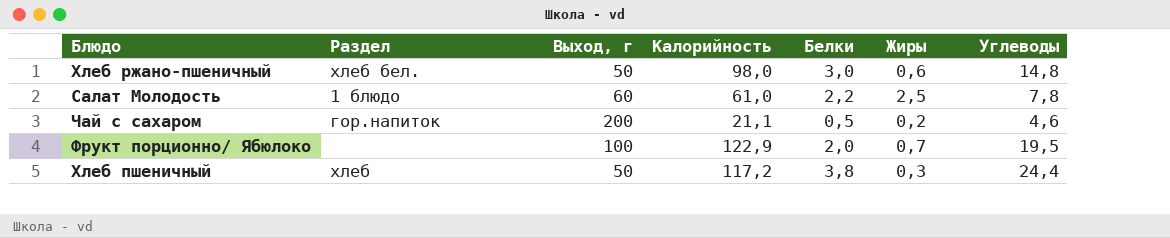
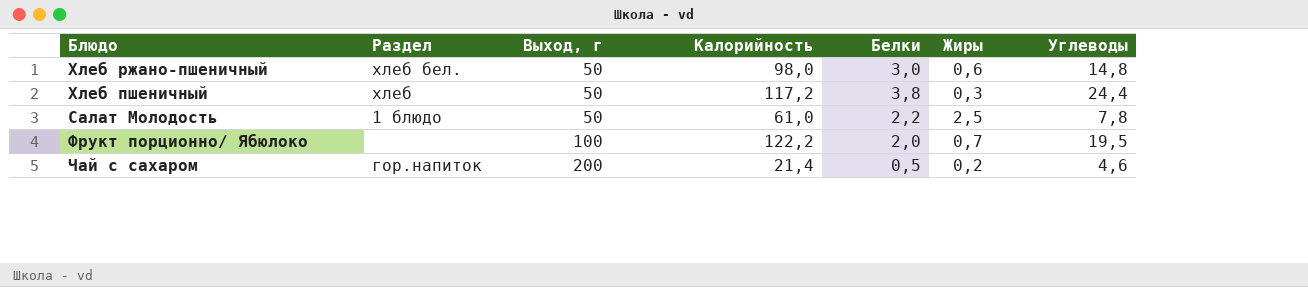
row order: none -> Выход, г ascending
Салат Молодость | Выход, г: 60 -> 50
Фрукт порционно/ Ябюлоко | Калорийность: 122,9 -> 122,2
Чай с сахаром | Калорийность: 21,1 -> 21,4

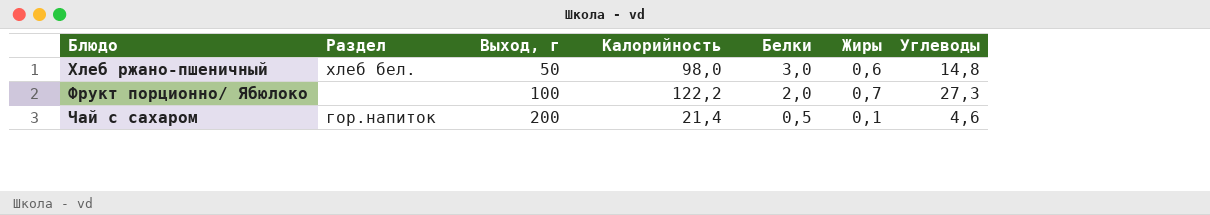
row Хлеб пшеничный: хлеб | 50 | 117,2 | 3,8 | 0,3 | 24,4 -> none
row Салат Молодость: 1 блюдо | 50 | 61,0 | 2,2 | 2,5 | 7,8 -> none
Фрукт порционно/ Ябюлоко | Углеводы: 19,5 -> 27,3
Чай с сахаром | Жиры: 0,2 -> 0,1

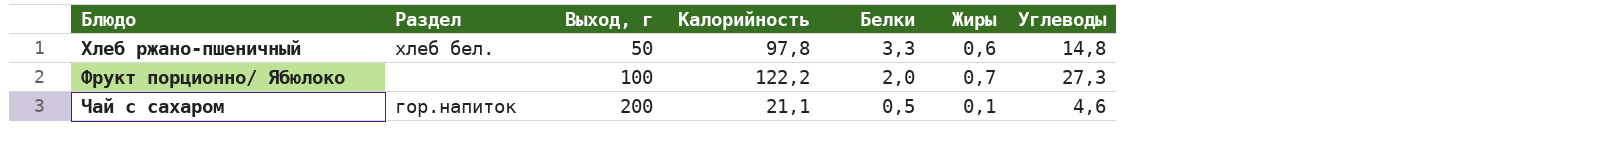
Хлеб ржано-пшеничный | Калорийность: 98,0 -> 97,8
Хлеб ржано-пшеничный | Белки: 3,0 -> 3,3
Чай с сахаром | Калорийность: 21,4 -> 21,1

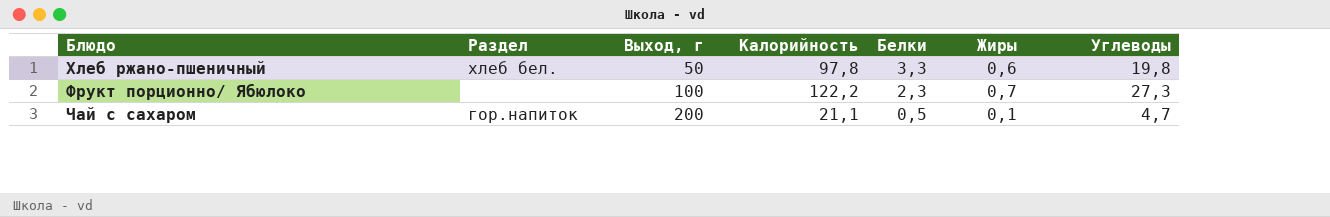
Хлеб ржано-пшеничный | Углеводы: 14,8 -> 19,8
Фрукт порционно/ Ябюлоко | Белки: 2,0 -> 2,3
Чай с сахаром | Углеводы: 4,6 -> 4,7

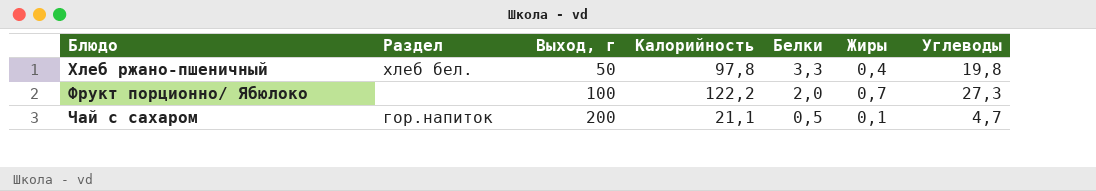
Хлеб ржано-пшеничный | Жиры: 0,6 -> 0,4
Фрукт порционно/ Ябюлоко | Белки: 2,3 -> 2,0

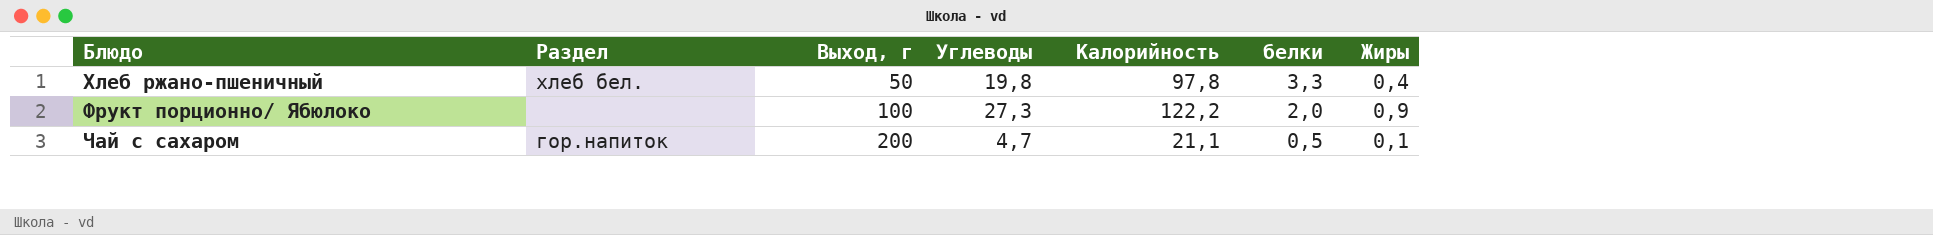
column Углеводы | position: 7 -> 4
column name: Белки -> белки
Фрукт порционно/ Ябюлоко | Жиры: 0,7 -> 0,9

